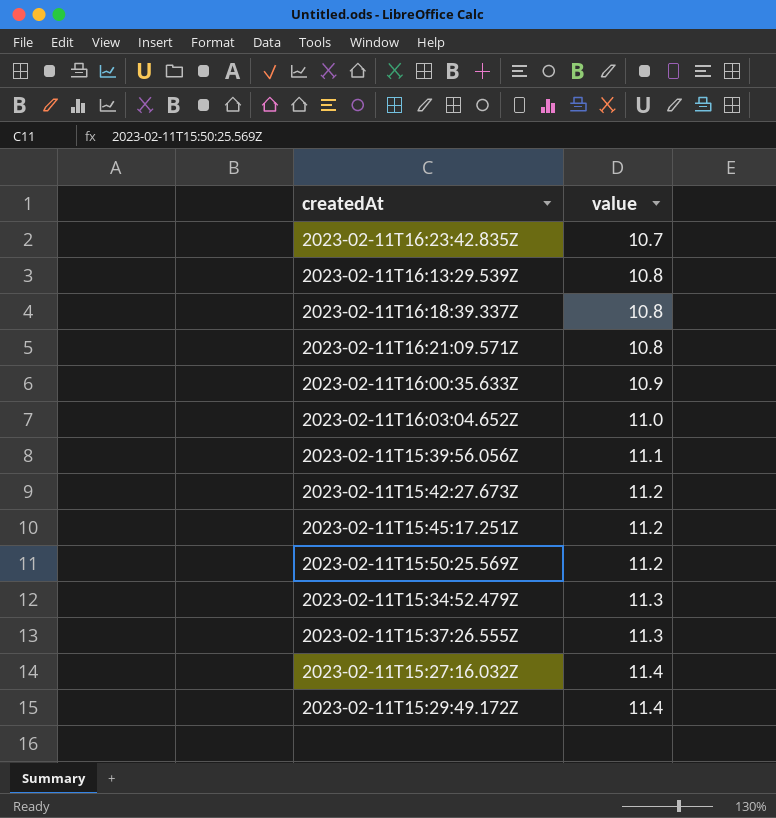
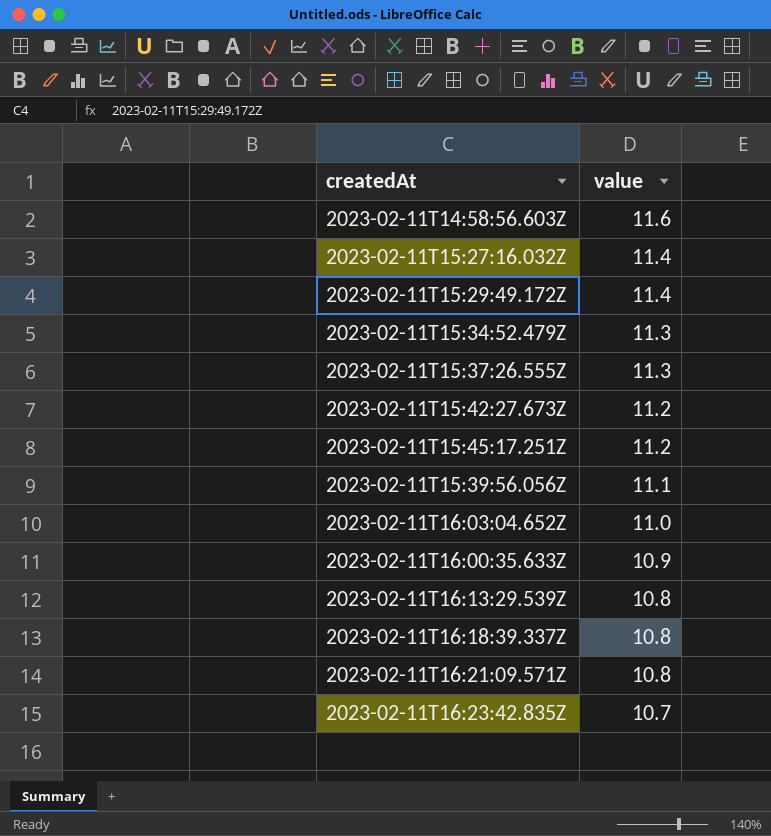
row order: value ascending -> value descending
row 2023-02-11T15:50:25.569Z: 11.2 -> none
row 2023-02-11T14:58:56.603Z: none -> 11.6

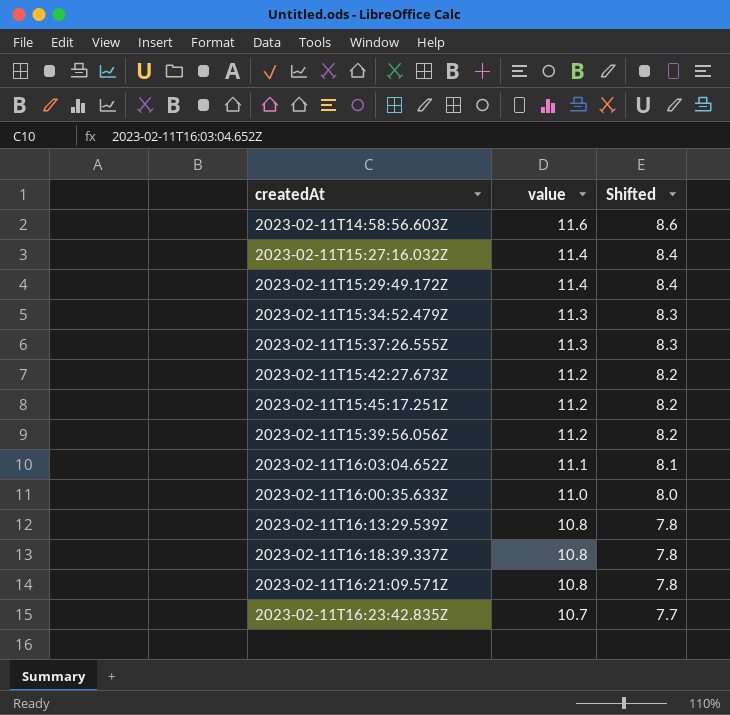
column Shifted | formula: none -> [value] - 3
2023-02-11T15:39:56.056Z | value: 11.1 -> 11.2
2023-02-11T16:03:04.652Z | value: 11.0 -> 11.1
2023-02-11T16:00:35.633Z | value: 10.9 -> 11.0

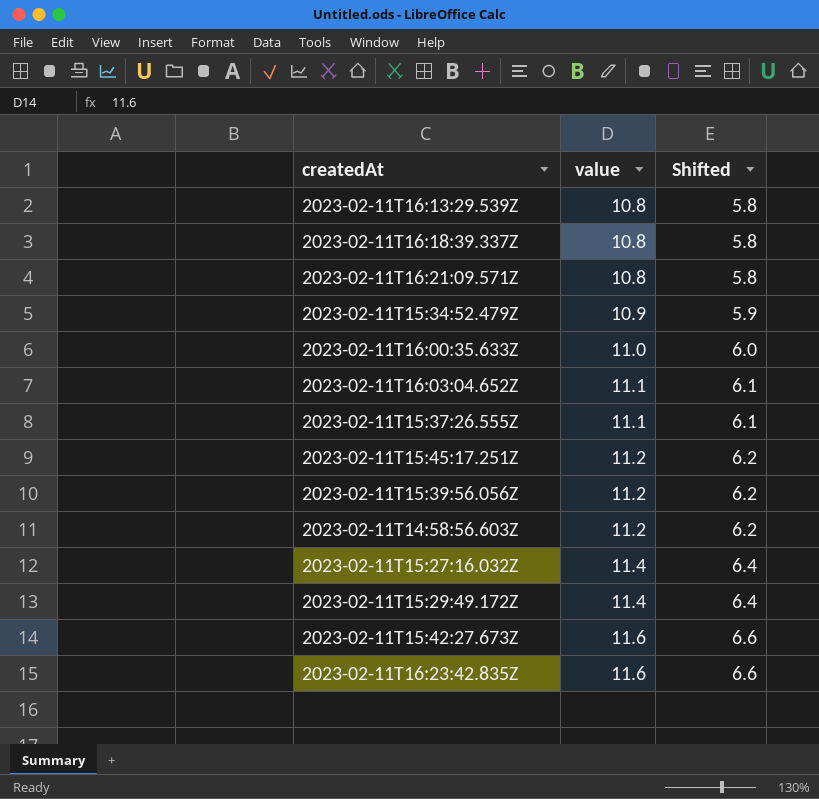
row order: value descending -> value ascending
column Shifted | formula: [value] - 3 -> [value] - 5
2023-02-11T15:34:52.479Z | value: 11.3 -> 10.9
2023-02-11T15:37:26.555Z | value: 11.3 -> 11.1
2023-02-11T14:58:56.603Z | value: 11.6 -> 11.2
2023-02-11T15:42:27.673Z | value: 11.2 -> 11.6
2023-02-11T16:23:42.835Z | value: 10.7 -> 11.6

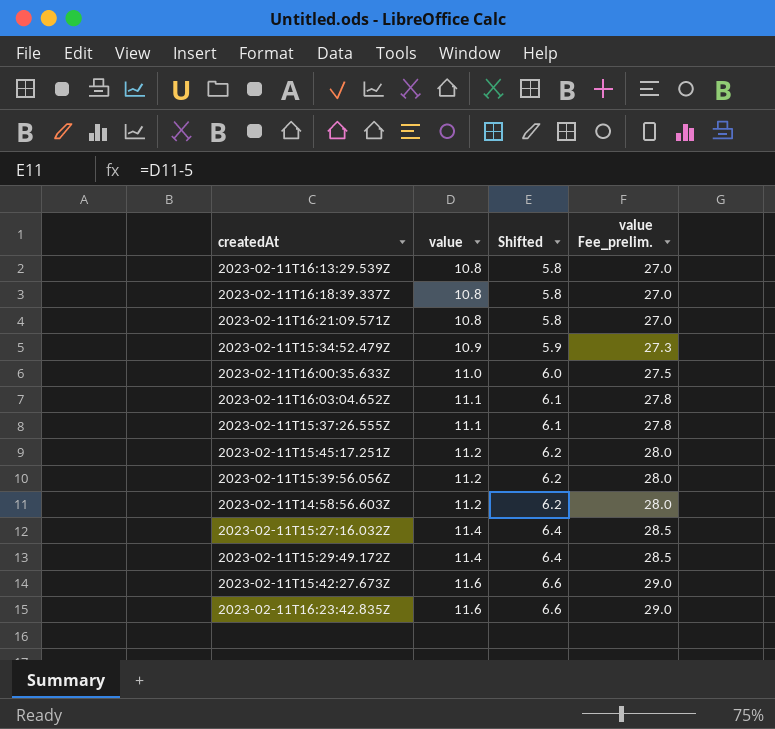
column value Fee_prelim. | formula: none -> [value] * 2.5

